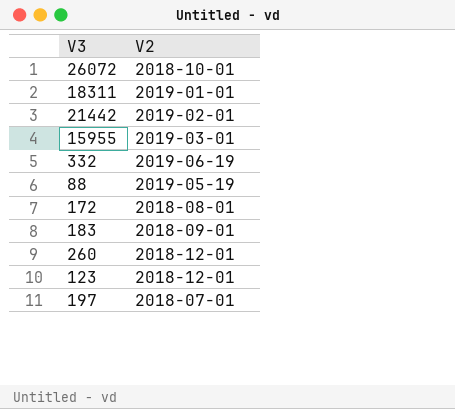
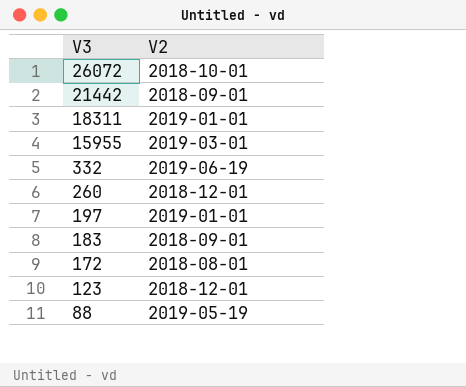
row order: none -> V3 descending
21442 | V2: 2019-02-01 -> 2018-09-01
197 | V2: 2018-07-01 -> 2019-01-01

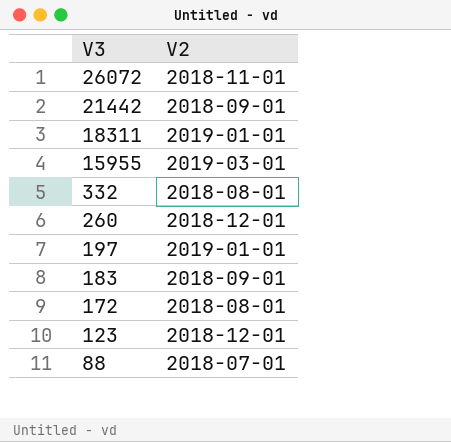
26072 | V2: 2018-10-01 -> 2018-11-01
332 | V2: 2019-06-19 -> 2018-08-01
88 | V2: 2019-05-19 -> 2018-07-01

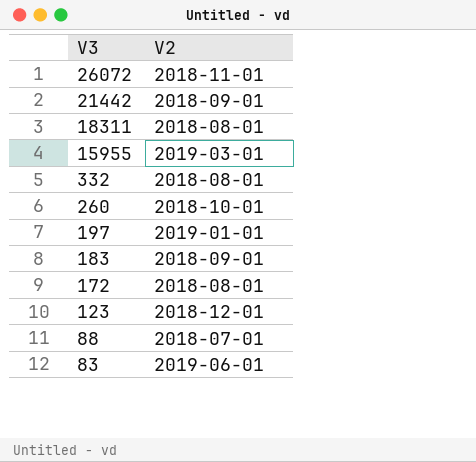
18311 | V2: 2019-01-01 -> 2018-08-01
260 | V2: 2018-12-01 -> 2018-10-01
row 83: none -> 2019-06-01

